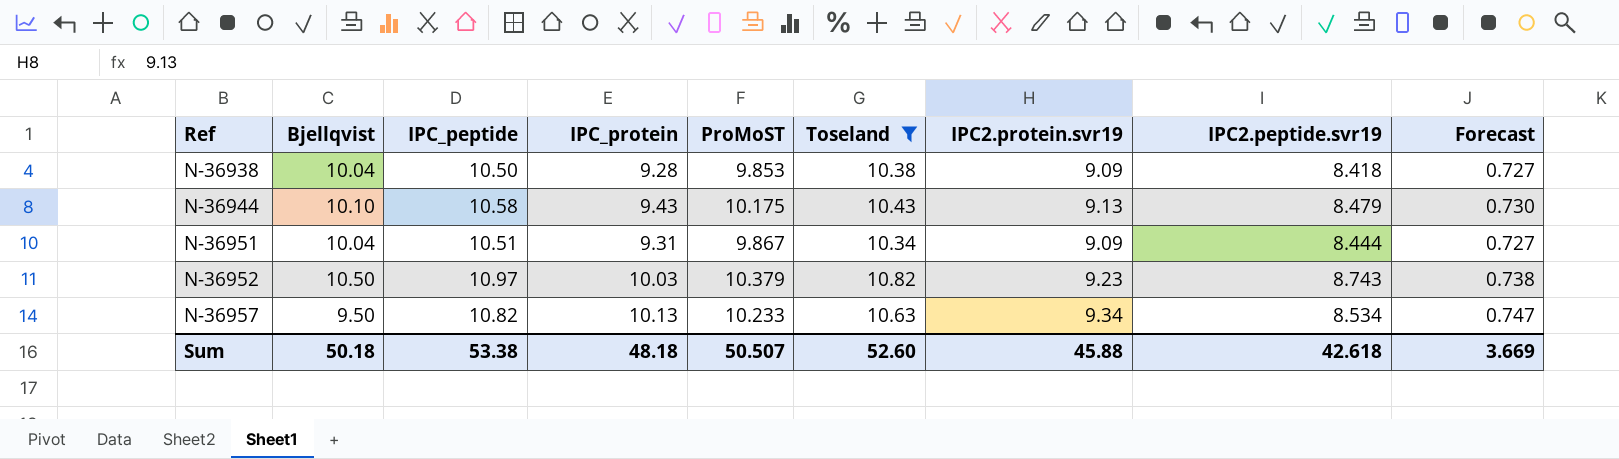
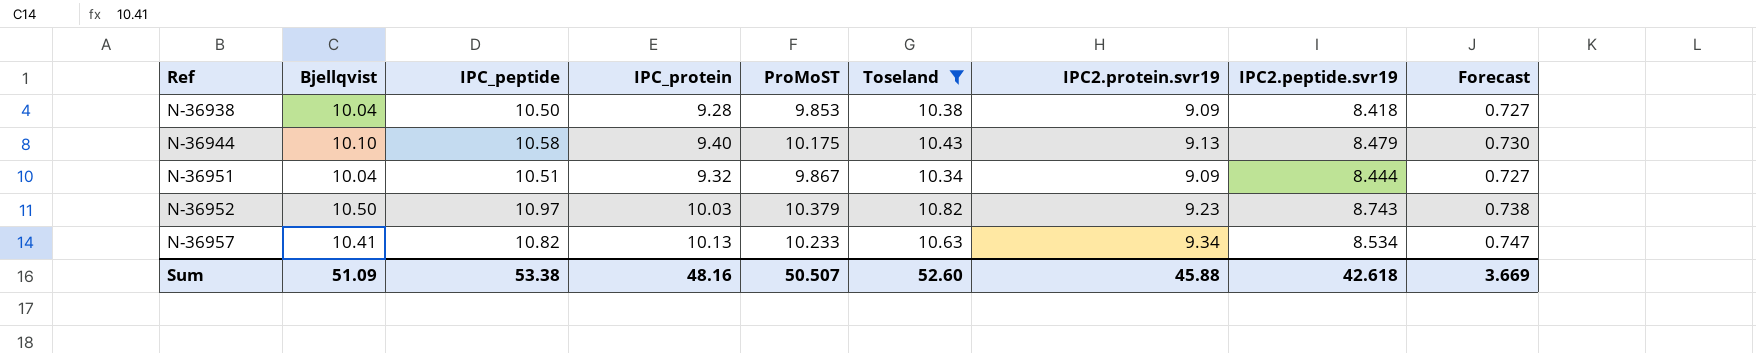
N-36944 | IPC_protein: 9.43 -> 9.40
N-36951 | IPC_protein: 9.31 -> 9.32
N-36957 | Bjellqvist: 9.50 -> 10.41
Sum | Bjellqvist: 50.18 -> 51.09
Sum | IPC_protein: 48.18 -> 48.16

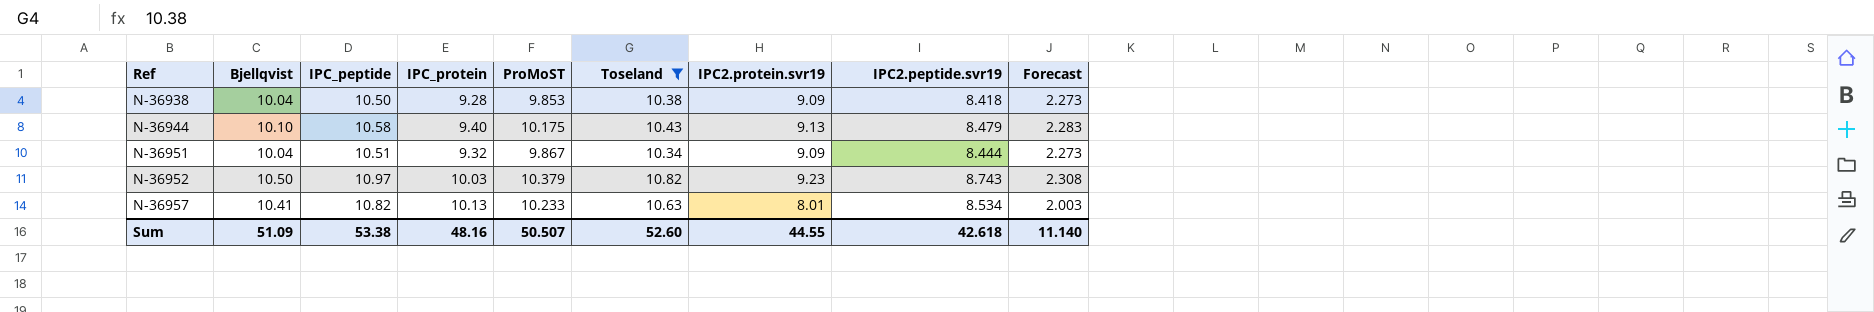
column Forecast | formula: [IPC2.protein.svr19] * 0.08 -> [IPC2.protein.svr19] * 0.25
N-36957 | IPC2.protein.svr19: 9.34 -> 8.01
Sum | IPC2.protein.svr19: 45.88 -> 44.55
Sum | Forecast: 3.669 -> 11.140

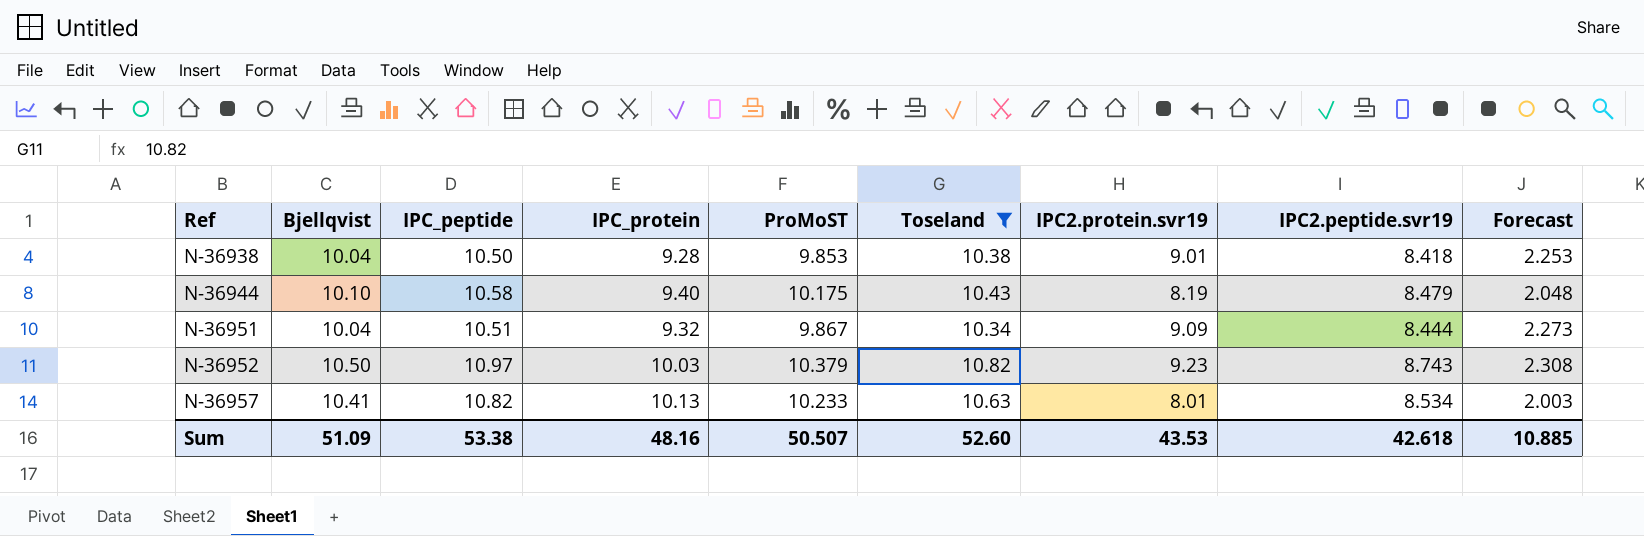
N-36938 | IPC2.protein.svr19: 9.09 -> 9.01
N-36938 | Forecast: 2.273 -> 2.253
N-36944 | IPC2.protein.svr19: 9.13 -> 8.19
N-36944 | Forecast: 2.283 -> 2.048
Sum | IPC2.protein.svr19: 44.55 -> 43.53
Sum | Forecast: 11.140 -> 10.885

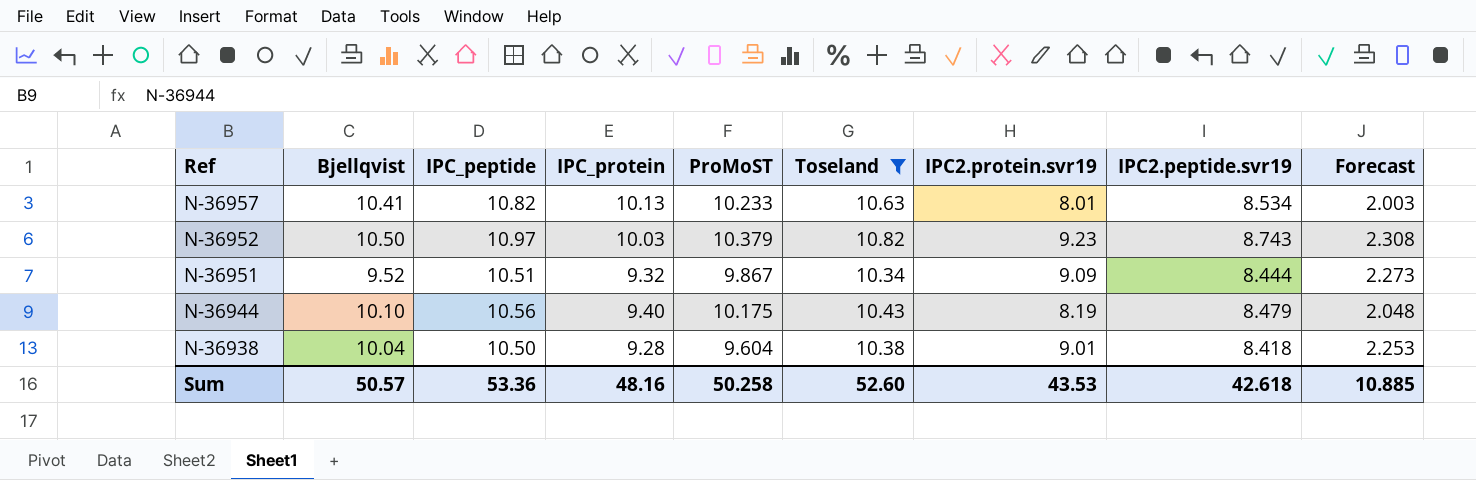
row order: Ref ascending -> Ref descending
N-36951 | Bjellqvist: 10.04 -> 9.52
N-36944 | IPC_peptide: 10.58 -> 10.56
N-36938 | ProMoST: 9.853 -> 9.604
Sum | Bjellqvist: 51.09 -> 50.57
Sum | IPC_peptide: 53.38 -> 53.36
Sum | ProMoST: 50.507 -> 50.258

